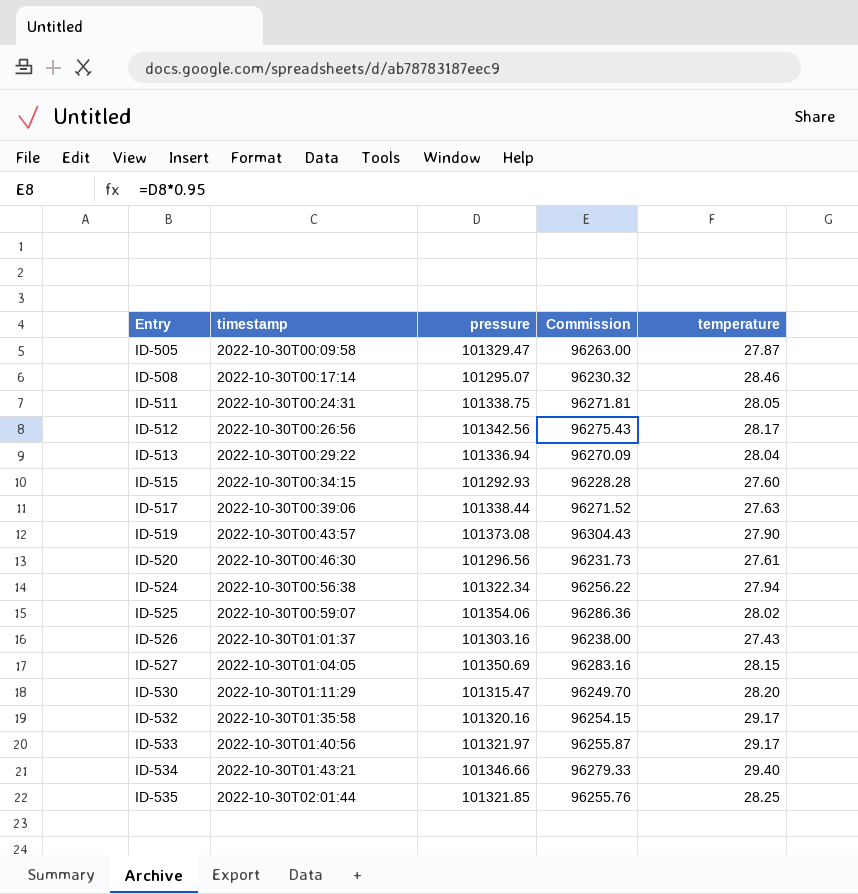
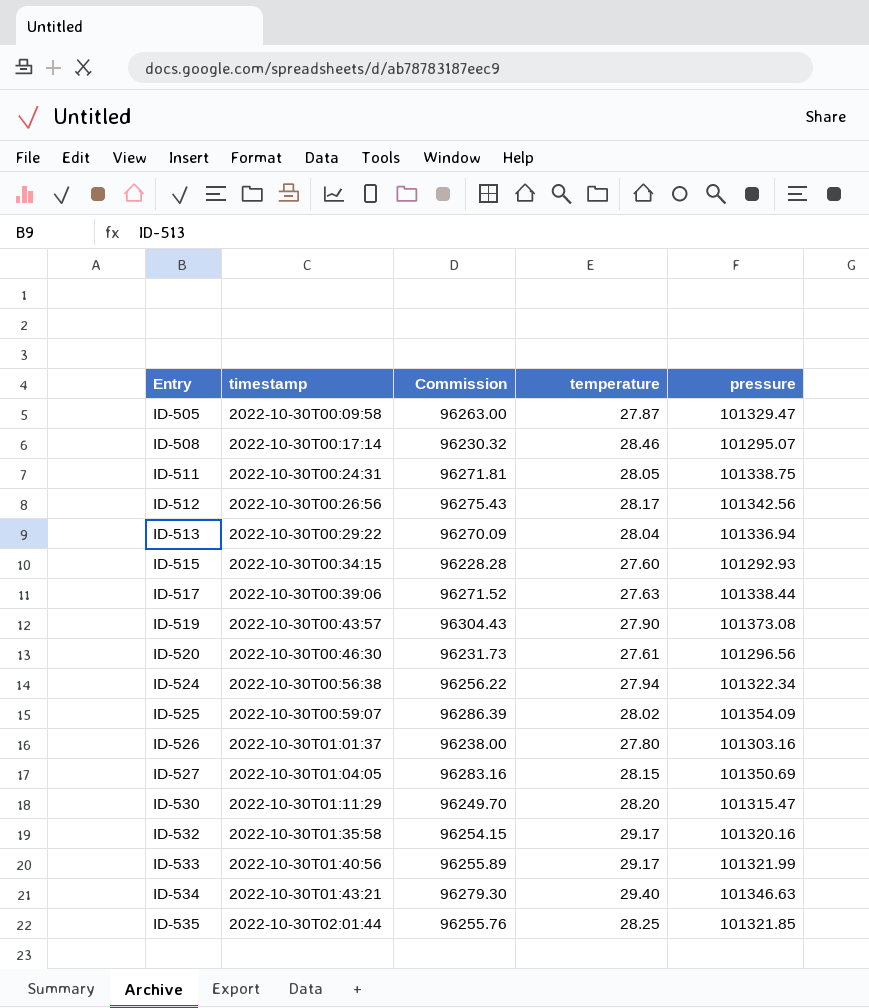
column pressure | position: 3 -> 5
ID-525 | Commission: 96286.36 -> 96286.39
ID-525 | pressure: 101354.06 -> 101354.09
ID-526 | temperature: 27.43 -> 27.80
ID-533 | Commission: 96255.87 -> 96255.89
ID-533 | pressure: 101321.97 -> 101321.99
ID-534 | Commission: 96279.33 -> 96279.30
ID-534 | pressure: 101346.66 -> 101346.63

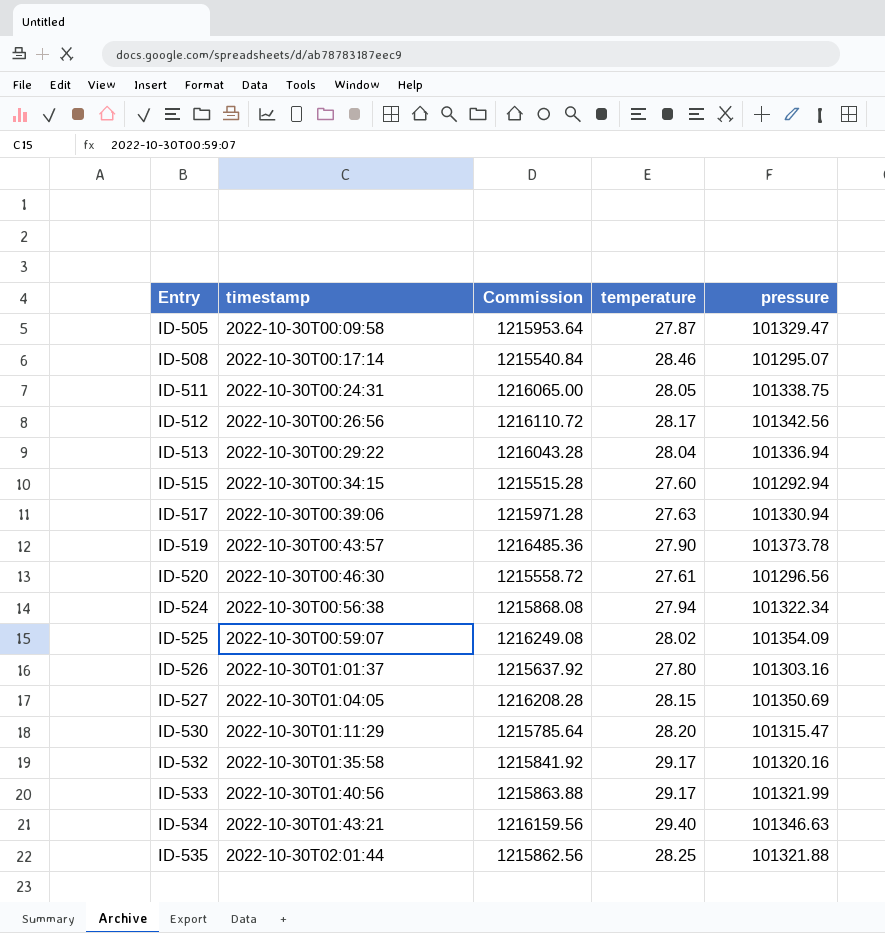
column Commission | formula: [pressure] * 0.95 -> [pressure] * 12
ID-515 | pressure: 101292.93 -> 101292.94
ID-517 | pressure: 101338.44 -> 101330.94
ID-519 | pressure: 101373.08 -> 101373.78
ID-535 | pressure: 101321.85 -> 101321.88

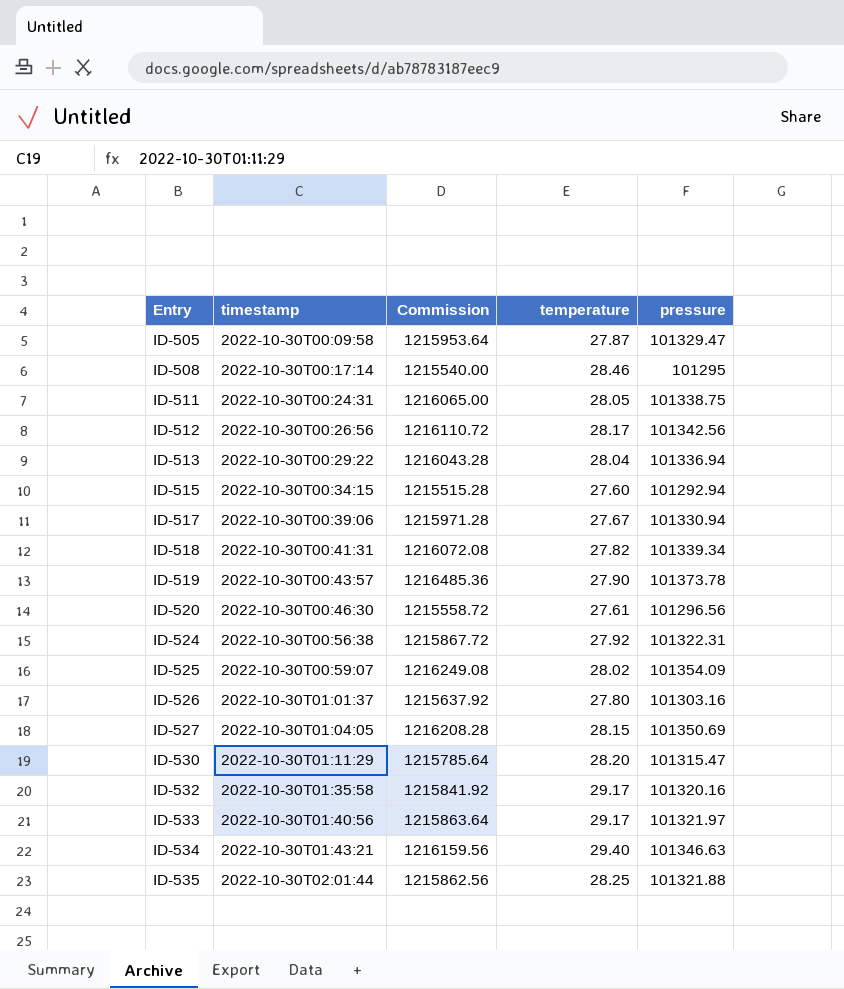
ID-508 | Commission: 1215540.84 -> 1215540.00
ID-508 | pressure: 101295.07 -> 101295
ID-517 | temperature: 27.63 -> 27.67
row ID-518: none -> 2022-10-30T00:41:31 | 1216072.08 | 27.82 | 101339.34
ID-524 | Commission: 1215868.08 -> 1215867.72
ID-524 | temperature: 27.94 -> 27.92
ID-524 | pressure: 101322.34 -> 101322.31
ID-533 | Commission: 1215863.88 -> 1215863.64
ID-533 | pressure: 101321.99 -> 101321.97

